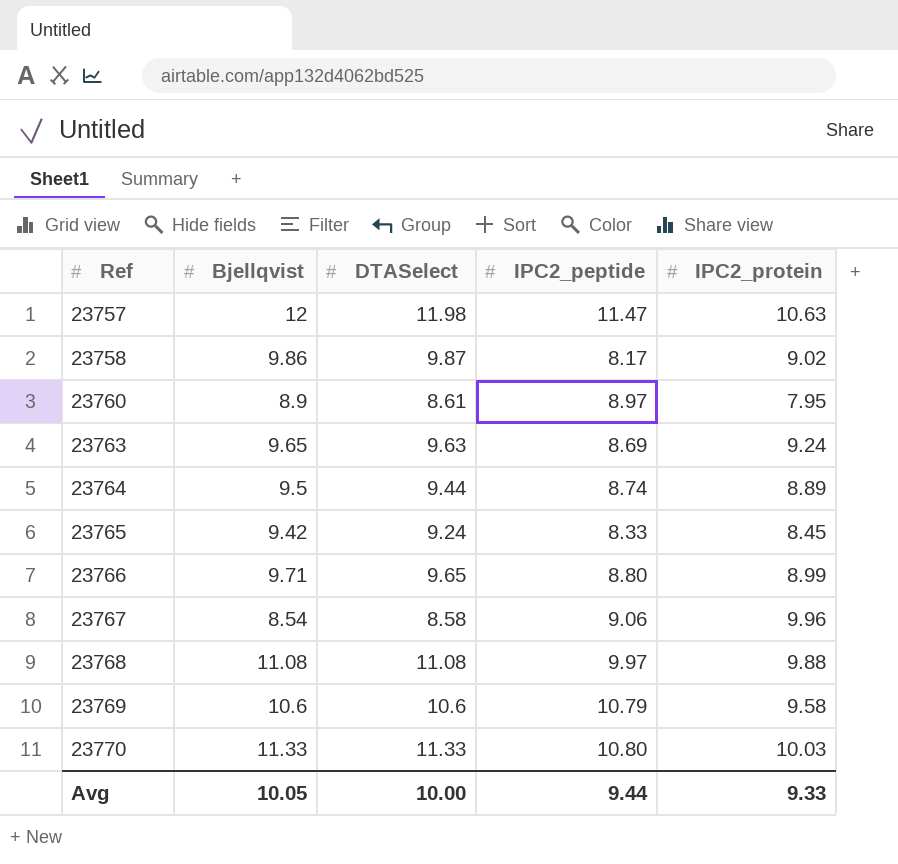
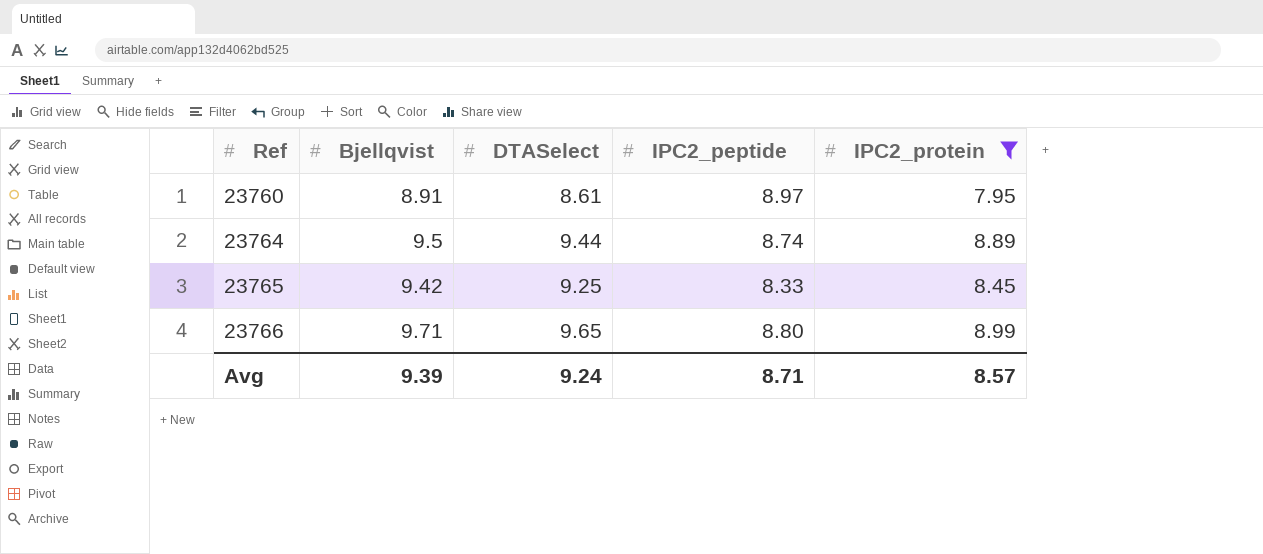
filter: none -> IPC2_protein <= 8.99
23760 | Bjellqvist: 8.9 -> 8.91
23765 | DTASelect: 9.24 -> 9.25
Avg | Bjellqvist: 10.05 -> 9.39
Avg | DTASelect: 10.00 -> 9.24
Avg | IPC2_peptide: 9.44 -> 8.71
Avg | IPC2_protein: 9.33 -> 8.57

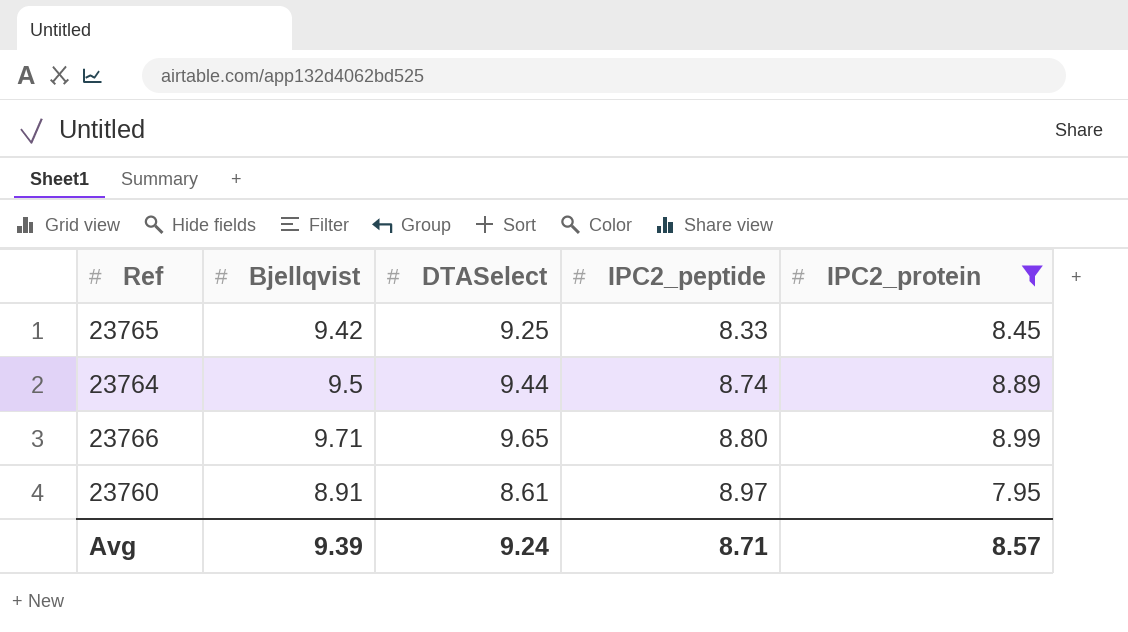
row order: Ref ascending -> IPC2_peptide ascending

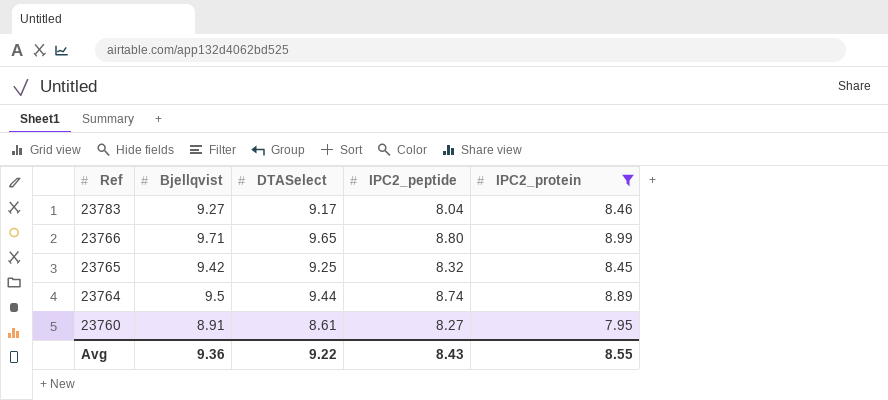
row order: IPC2_peptide ascending -> Ref descending
row 23783: none -> 9.27 | 9.17 | 8.04 | 8.46
23765 | IPC2_peptide: 8.33 -> 8.32
23760 | IPC2_peptide: 8.97 -> 8.27
Avg | Bjellqvist: 9.39 -> 9.36
Avg | DTASelect: 9.24 -> 9.22
Avg | IPC2_peptide: 8.71 -> 8.43
Avg | IPC2_protein: 8.57 -> 8.55

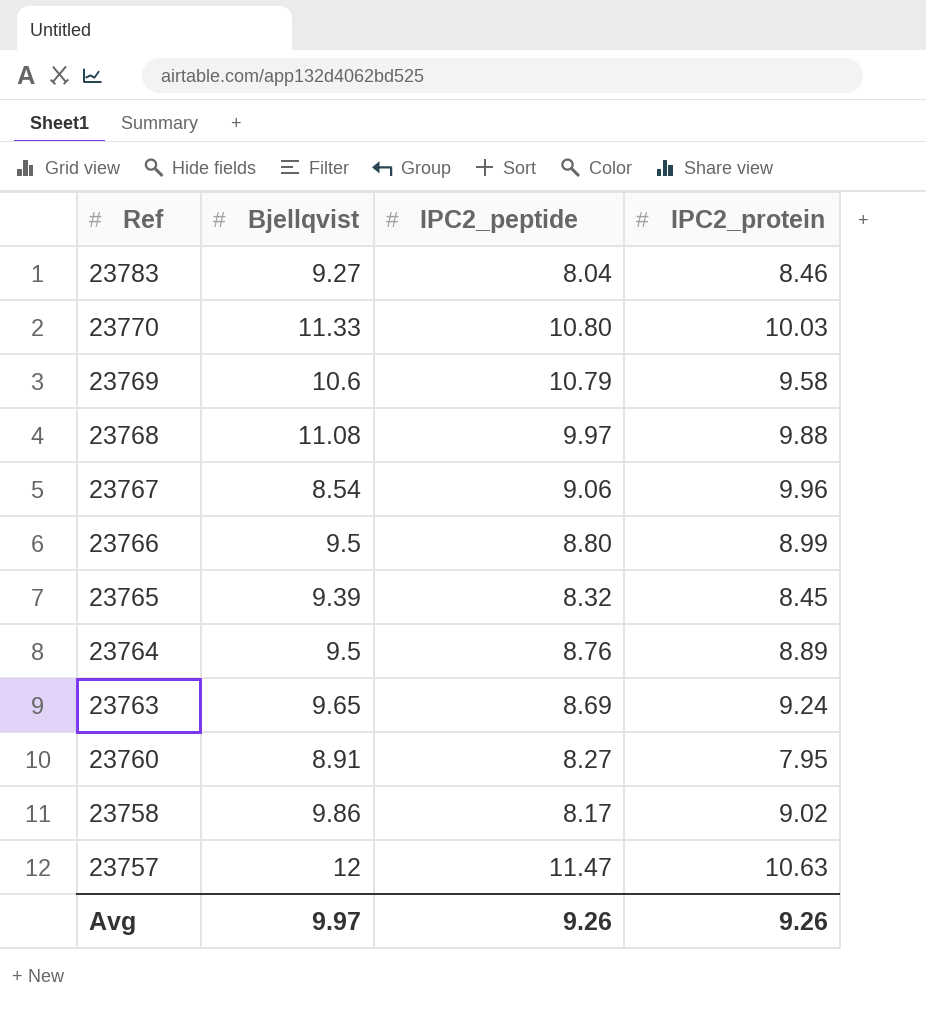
filter: IPC2_protein <= 8.99 -> none
column DTASelect | position: 3 -> none
23766 | Bjellqvist: 9.71 -> 9.5
23765 | Bjellqvist: 9.42 -> 9.39
23764 | IPC2_peptide: 8.74 -> 8.76
Avg | Bjellqvist: 9.36 -> 9.97
Avg | IPC2_peptide: 8.43 -> 9.26
Avg | IPC2_protein: 8.55 -> 9.26

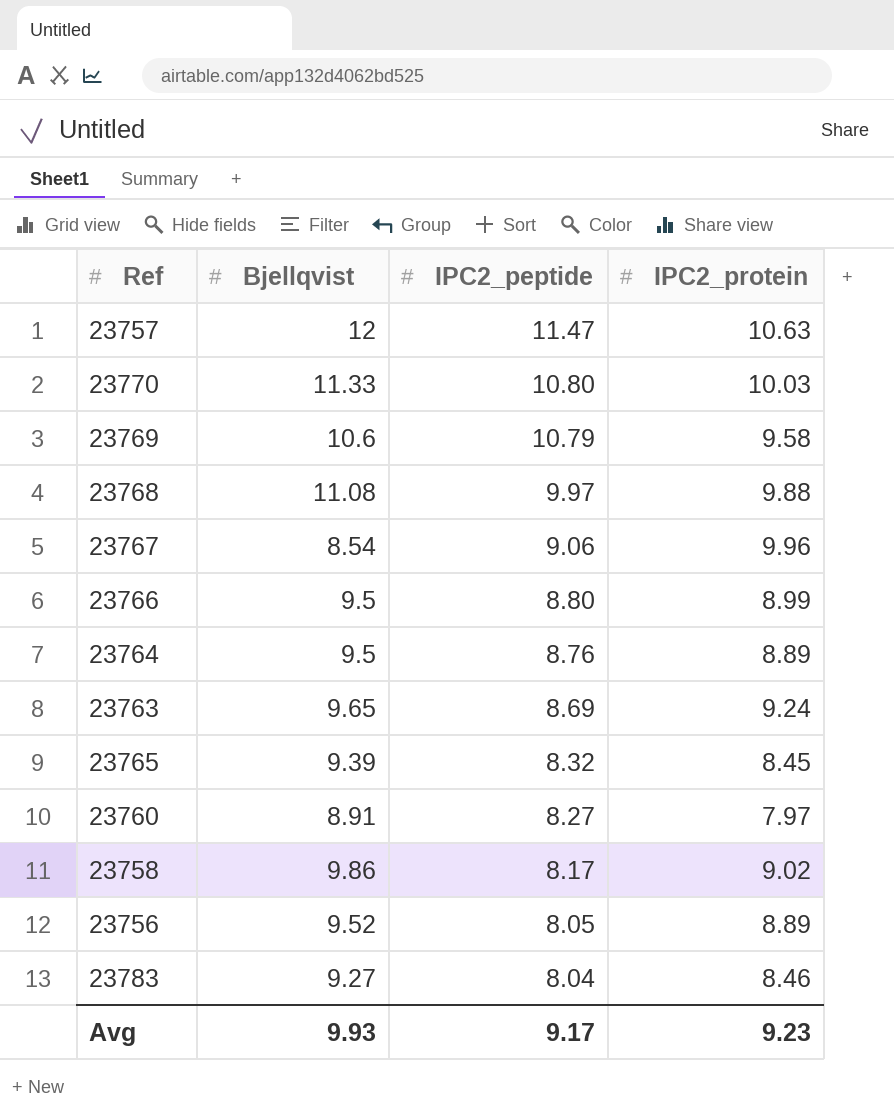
row order: Ref descending -> IPC2_peptide descending
23760 | IPC2_protein: 7.95 -> 7.97
row 23756: none -> 9.52 | 8.05 | 8.89
Avg | Bjellqvist: 9.97 -> 9.93
Avg | IPC2_peptide: 9.26 -> 9.17
Avg | IPC2_protein: 9.26 -> 9.23

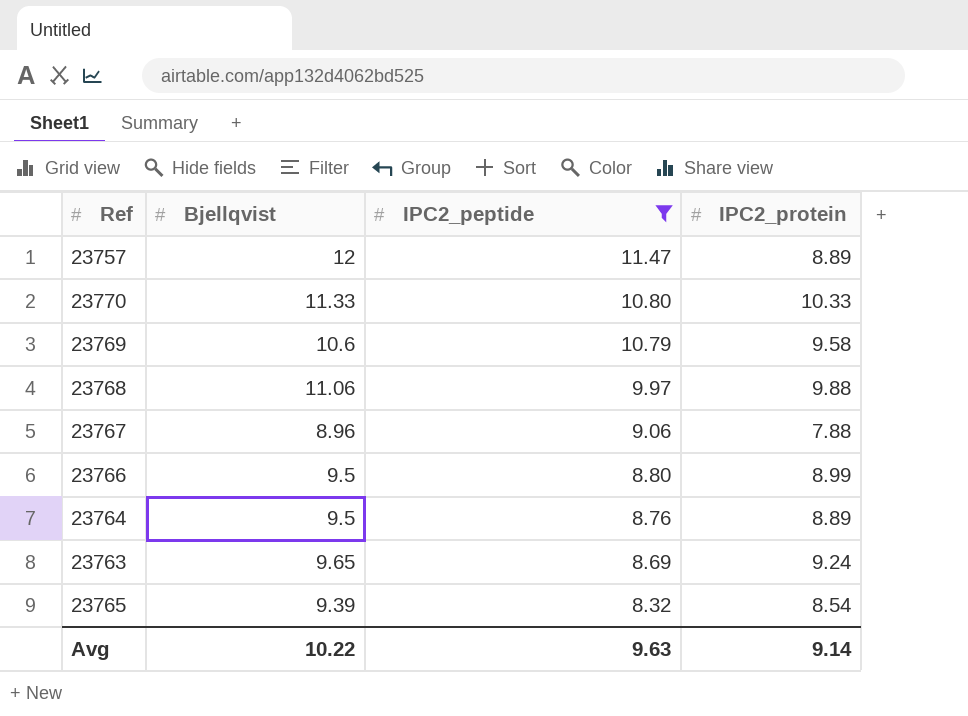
filter: none -> IPC2_peptide >= 8.32
23757 | IPC2_protein: 10.63 -> 8.89
23770 | IPC2_protein: 10.03 -> 10.33
23768 | Bjellqvist: 11.08 -> 11.06
23767 | Bjellqvist: 8.54 -> 8.96
23767 | IPC2_protein: 9.96 -> 7.88
23765 | IPC2_protein: 8.45 -> 8.54
Avg | Bjellqvist: 9.93 -> 10.22
Avg | IPC2_peptide: 9.17 -> 9.63
Avg | IPC2_protein: 9.23 -> 9.14

